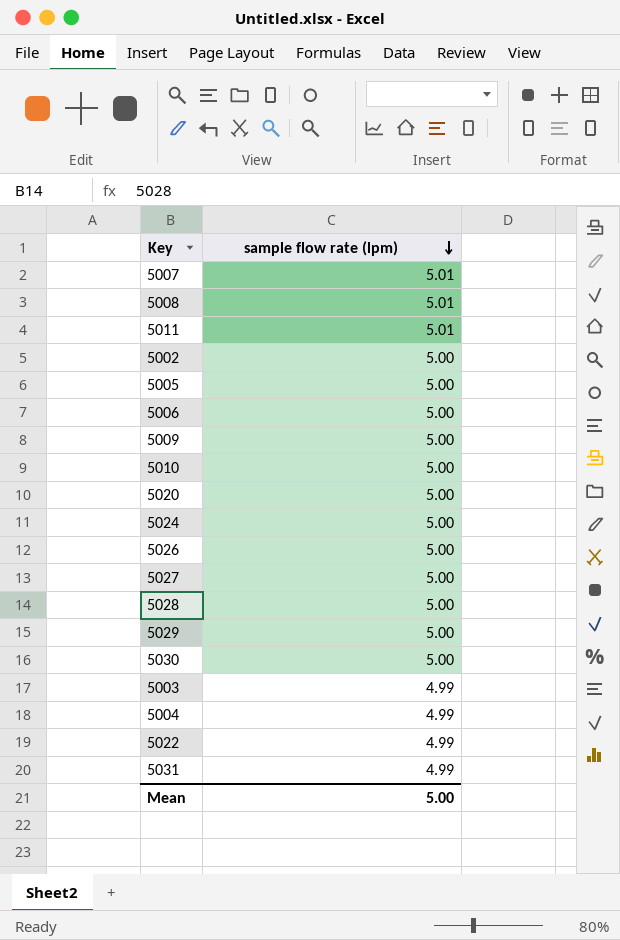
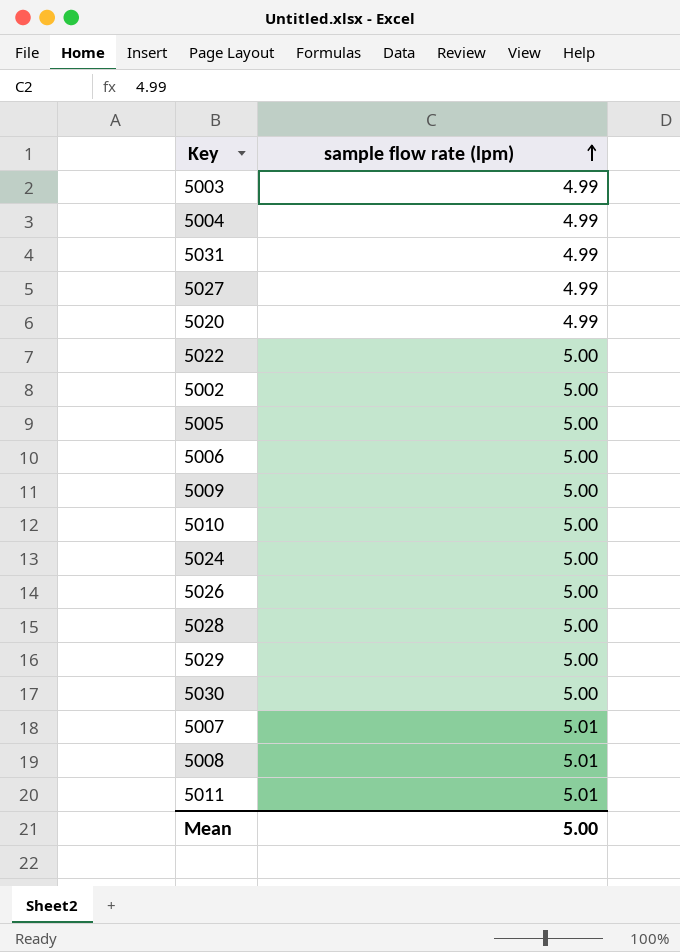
row order: sample flow rate (lpm) descending -> sample flow rate (lpm) ascending
5027 | sample flow rate (lpm): 5.00 -> 4.99
5020 | sample flow rate (lpm): 5.00 -> 4.99
5022 | sample flow rate (lpm): 4.99 -> 5.00

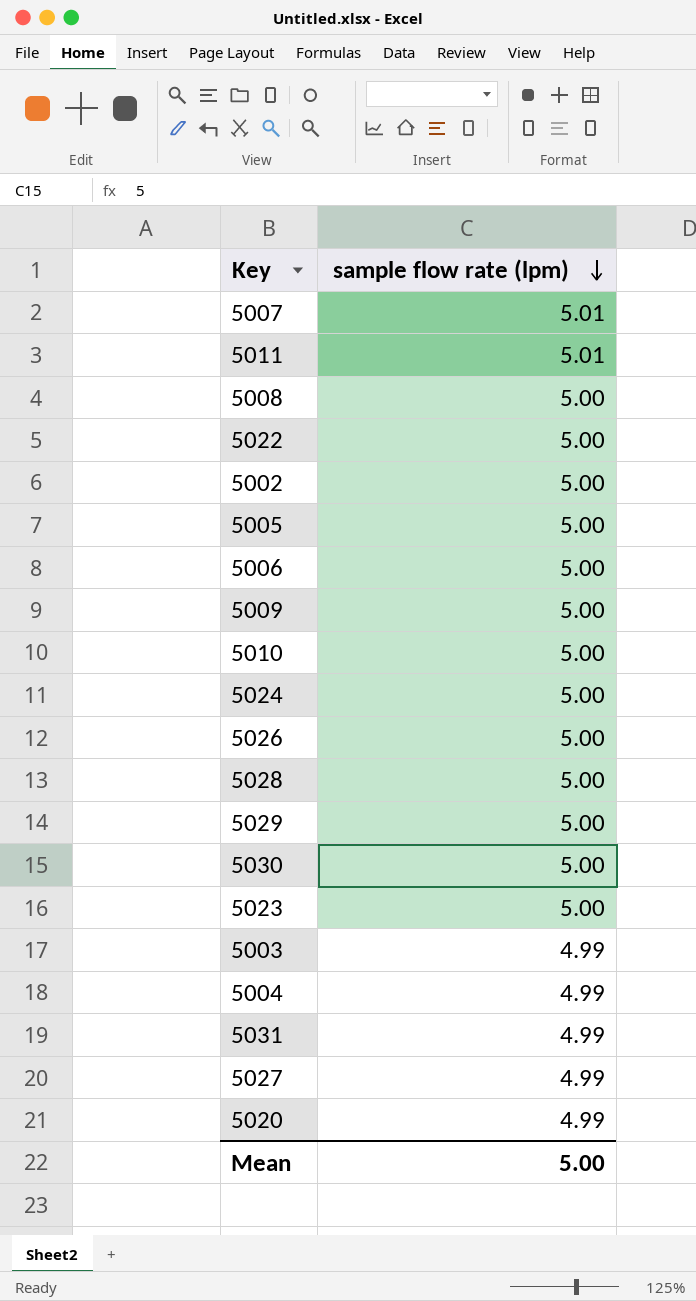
row order: sample flow rate (lpm) ascending -> sample flow rate (lpm) descending
5008 | sample flow rate (lpm): 5.01 -> 5.00
row 5023: none -> 5.00

